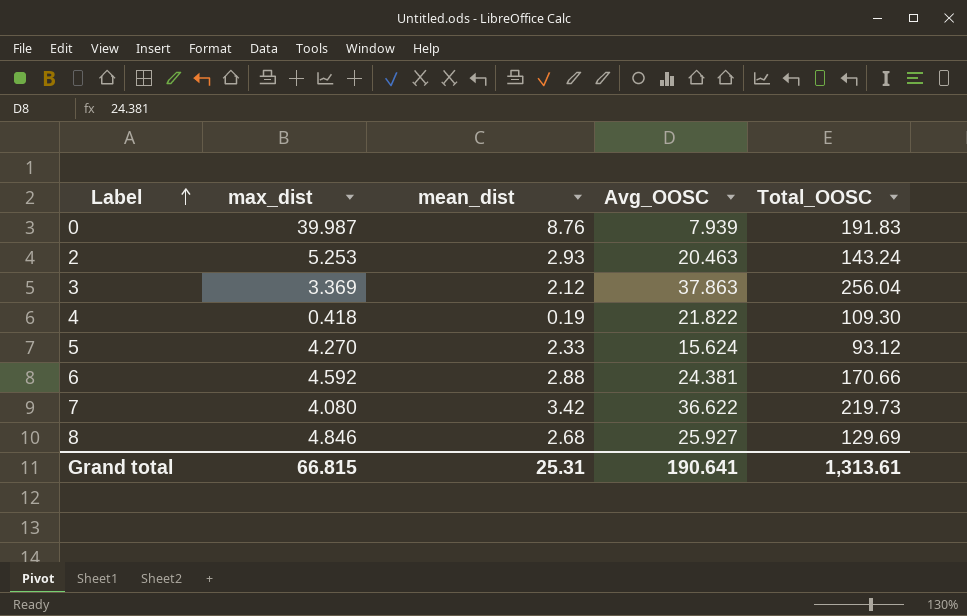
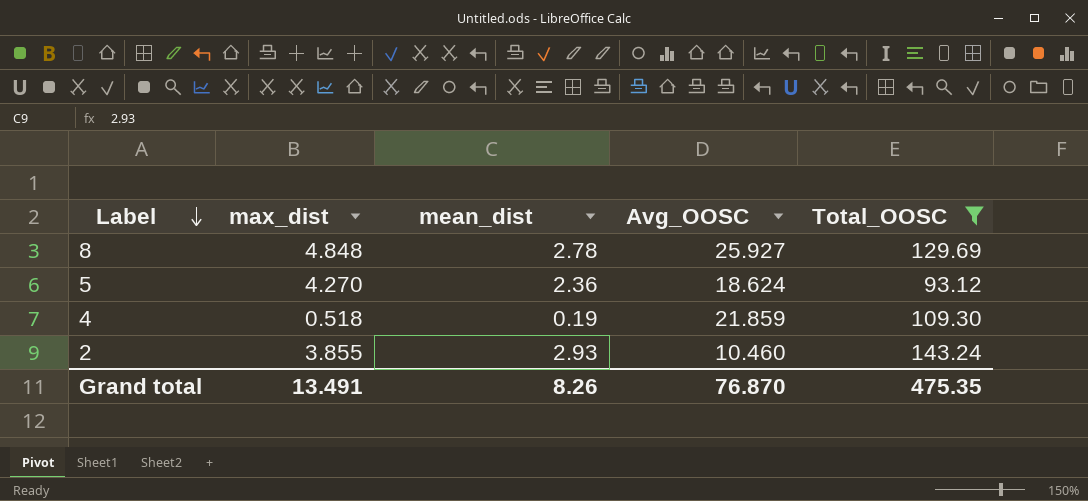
filter: none -> Total_OOSC <= 143.24
row order: Label ascending -> Label descending
8 | max_dist: 4.846 -> 4.848
8 | mean_dist: 2.68 -> 2.78
5 | mean_dist: 2.33 -> 2.36
5 | Avg_OOSC: 15.624 -> 18.624
4 | max_dist: 0.418 -> 0.518
4 | Avg_OOSC: 21.822 -> 21.859
2 | max_dist: 5.253 -> 3.855
2 | Avg_OOSC: 20.463 -> 10.460
Grand total | max_dist: 66.815 -> 13.491
Grand total | mean_dist: 25.31 -> 8.26
Grand total | Avg_OOSC: 190.641 -> 76.870
Grand total | Total_OOSC: 1,313.61 -> 475.35

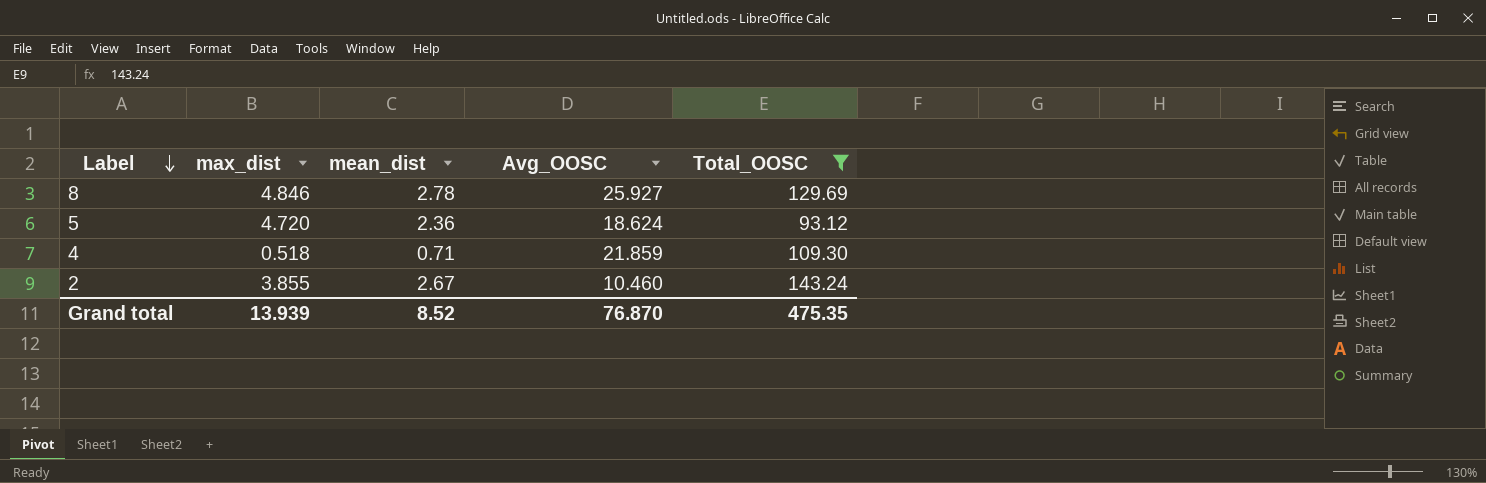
8 | max_dist: 4.848 -> 4.846
5 | max_dist: 4.270 -> 4.720
4 | mean_dist: 0.19 -> 0.71
2 | mean_dist: 2.93 -> 2.67
Grand total | max_dist: 13.491 -> 13.939
Grand total | mean_dist: 8.26 -> 8.52

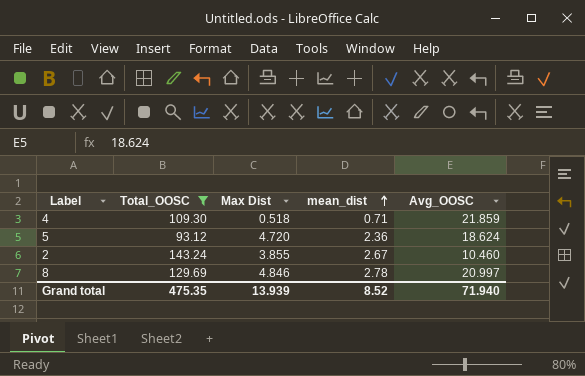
row order: Label descending -> mean_dist ascending
column Total_OOSC | position: 5 -> 2
column name: max_dist -> Max Dist
8 | Avg_OOSC: 25.927 -> 20.997
Grand total | Avg_OOSC: 76.870 -> 71.940

